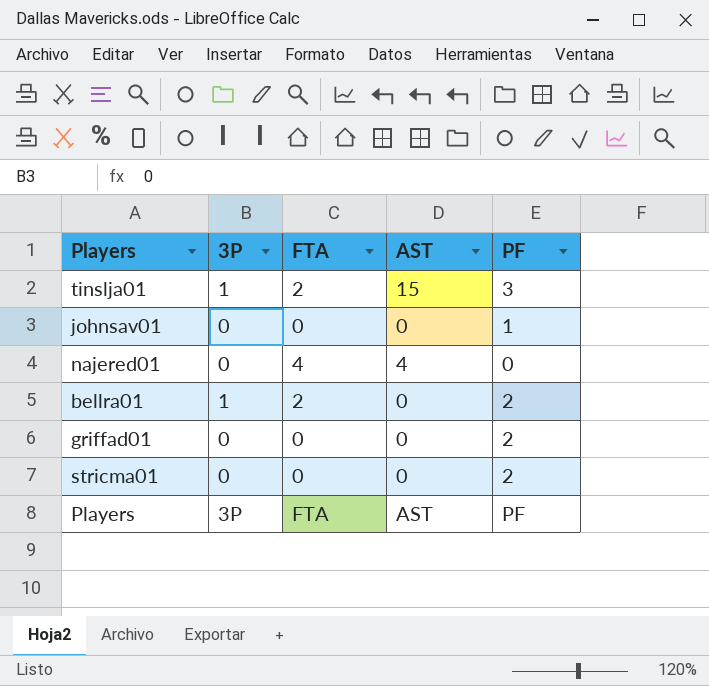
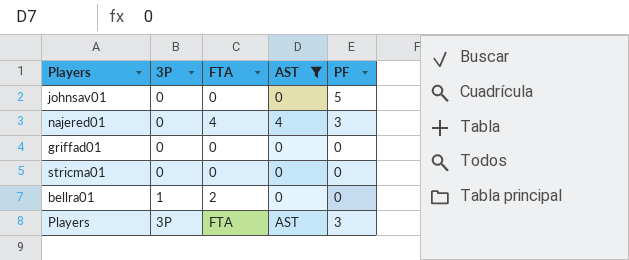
filter: none -> AST != 15
row order: none -> 3P ascending
johnsav01 | PF: 1 -> 5
najered01 | PF: 0 -> 3
griffad01 | PF: 2 -> 0
stricma01 | PF: 2 -> 0
bellra01 | PF: 2 -> 0
Players | PF: PF -> 3

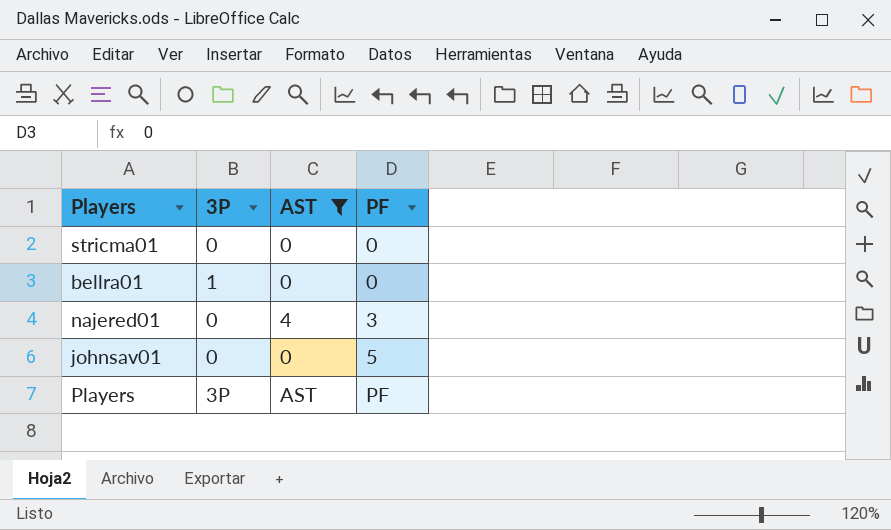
row order: 3P ascending -> PF ascending
column FTA | position: 3 -> none
row griffad01: 0 | 0 | 0 | 0 -> none
Players | PF: 3 -> PF

